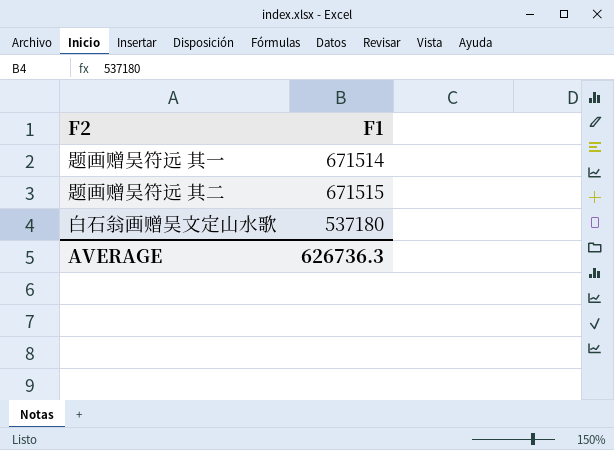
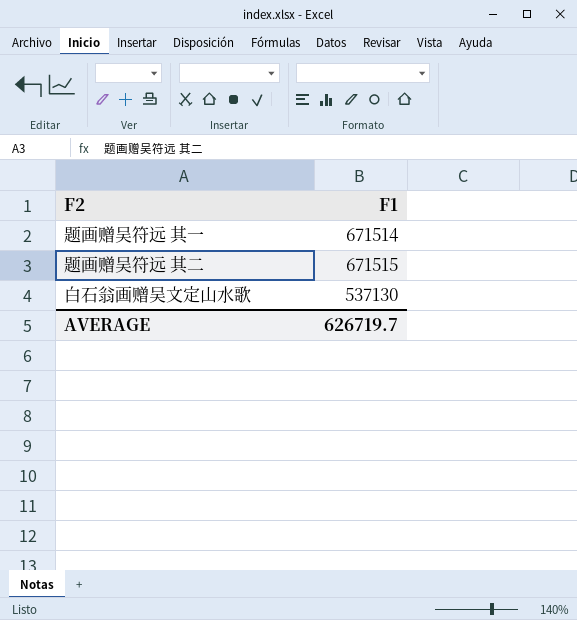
白石翁画赠吴文定山水歌 | F1: 537180 -> 537130
AVERAGE | F1: 626736.3 -> 626719.7

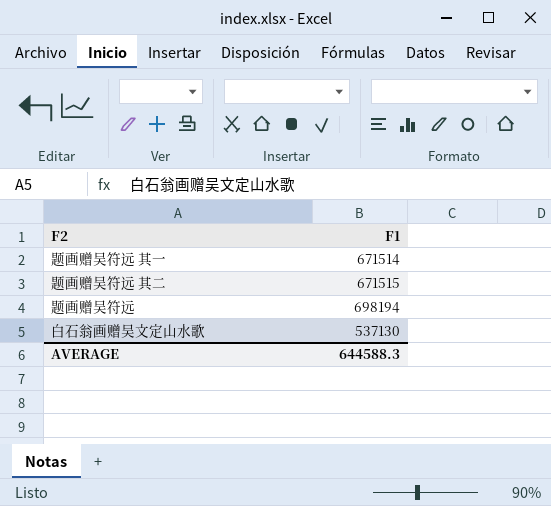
row 题画赠吴符远: none -> 698194
AVERAGE | F1: 626719.7 -> 644588.3

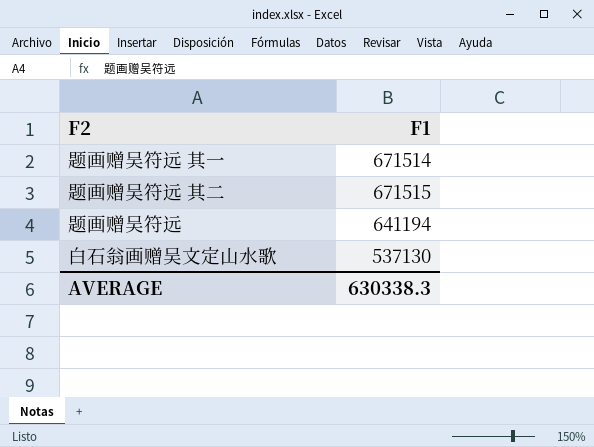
题画赠吴符远 | F1: 698194 -> 641194
AVERAGE | F1: 644588.3 -> 630338.3

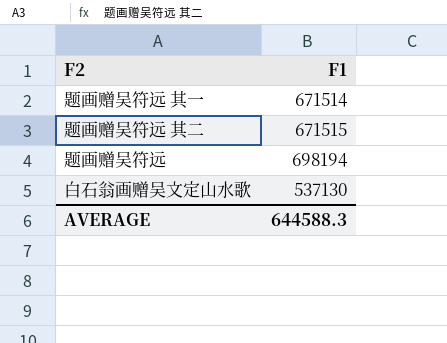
题画赠吴符远 | F1: 641194 -> 698194
AVERAGE | F1: 630338.3 -> 644588.3

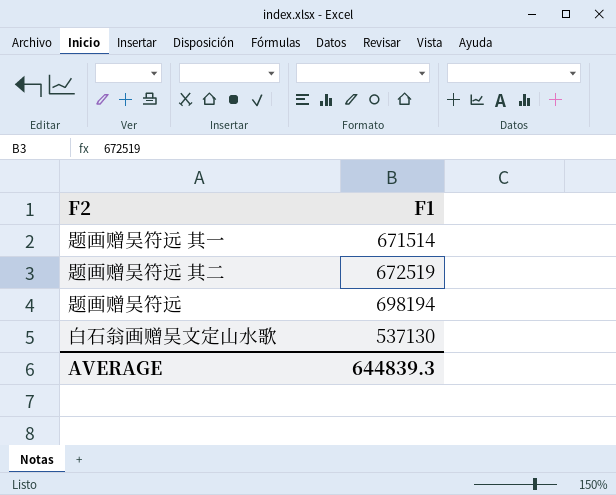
题画赠吴符远 其二 | F1: 671515 -> 672519
AVERAGE | F1: 644588.3 -> 644839.3

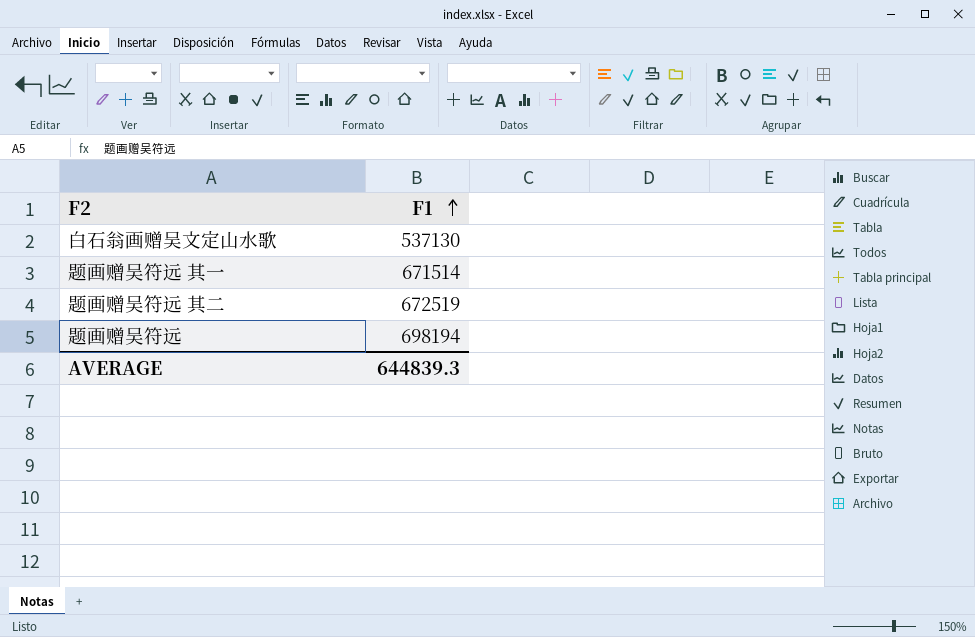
row order: none -> F1 ascending

